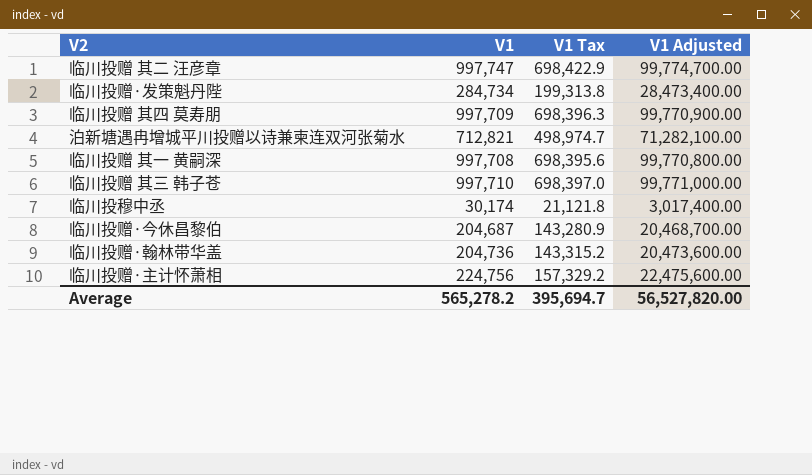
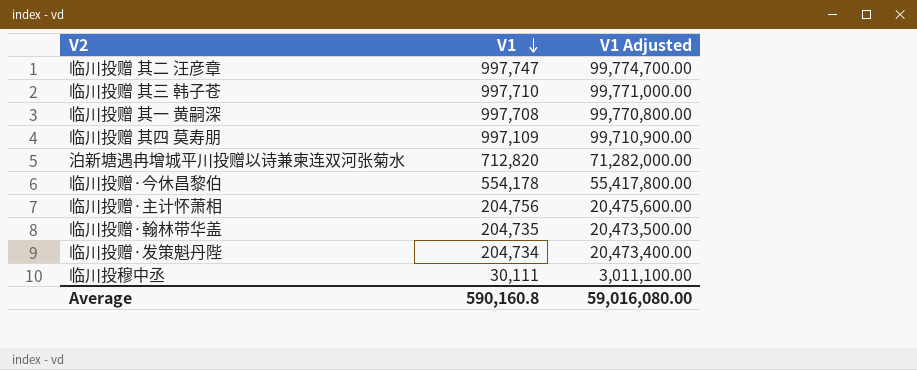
row order: none -> V1 descending
column V1 Tax | formula: [V1] * 0.7 -> none
临川投赠 其四 莫寿朋 | V1: 997,709 -> 997,109
临川投赠 其四 莫寿朋 | V1 Adjusted: 99,770,900.00 -> 99,710,900.00
泊新塘遇冉增城平川投赠以诗兼柬连双河张菊水 | V1: 712,821 -> 712,820
泊新塘遇冉增城平川投赠以诗兼柬连双河张菊水 | V1 Adjusted: 71,282,100.00 -> 71,282,000.00
临川投赠·今休昌黎伯 | V1: 204,687 -> 554,178
临川投赠·今休昌黎伯 | V1 Adjusted: 20,468,700.00 -> 55,417,800.00
临川投赠·主计怀萧相 | V1: 224,756 -> 204,756
临川投赠·主计怀萧相 | V1 Adjusted: 22,475,600.00 -> 20,475,600.00
临川投赠·翰林带华盖 | V1: 204,736 -> 204,735
临川投赠·翰林带华盖 | V1 Adjusted: 20,473,600.00 -> 20,473,500.00
临川投赠·发策魁丹陛 | V1: 284,734 -> 204,734
临川投赠·发策魁丹陛 | V1 Adjusted: 28,473,400.00 -> 20,473,400.00
临川投穆中丞 | V1: 30,174 -> 30,111
临川投穆中丞 | V1 Adjusted: 3,017,400.00 -> 3,011,100.00
Average | V1: 565,278.2 -> 590,160.8
Average | V1 Adjusted: 56,527,820.00 -> 59,016,080.00

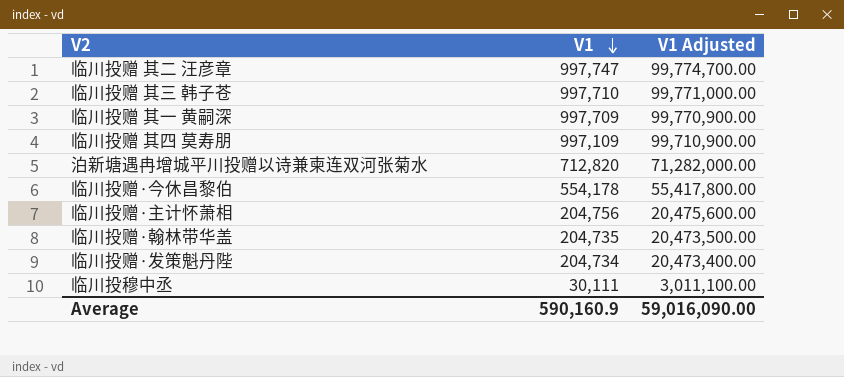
临川投赠 其一 黄嗣深 | V1: 997,708 -> 997,709
临川投赠 其一 黄嗣深 | V1 Adjusted: 99,770,800.00 -> 99,770,900.00
Average | V1: 590,160.8 -> 590,160.9
Average | V1 Adjusted: 59,016,080.00 -> 59,016,090.00

